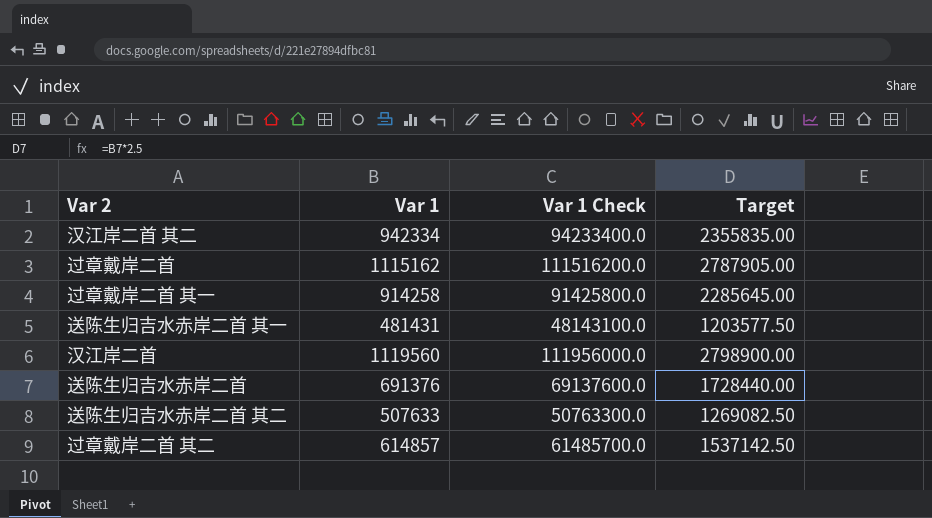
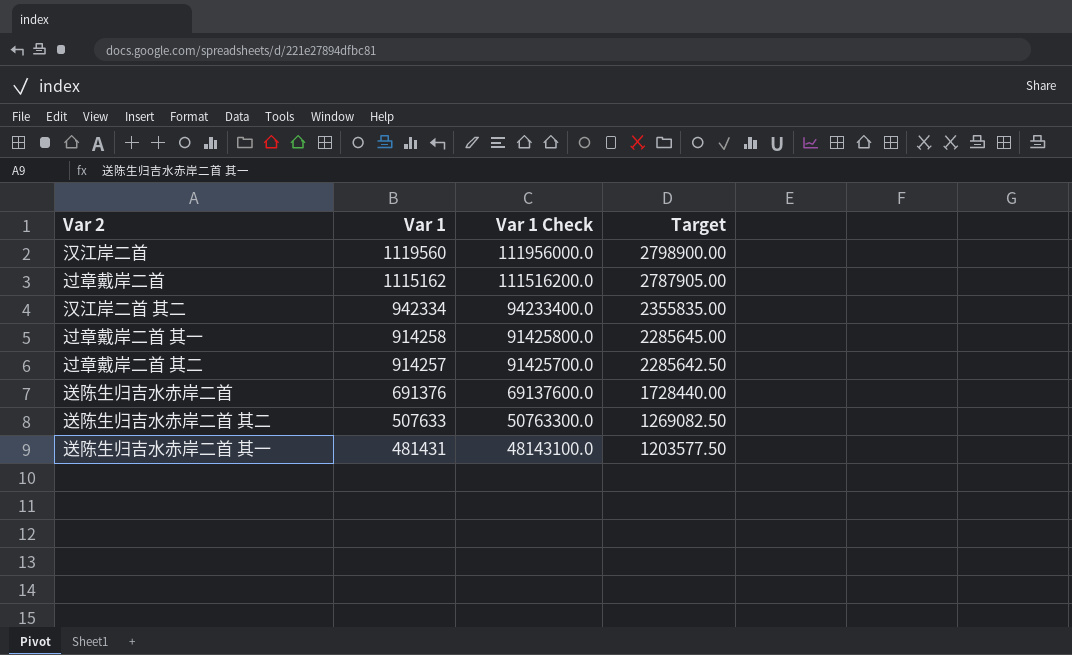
row order: none -> Var 1 descending
过章戴岸二首 其二 | Var 1: 614857 -> 914257
过章戴岸二首 其二 | Var 1 Check: 61485700.0 -> 91425700.0
过章戴岸二首 其二 | Target: 1537142.50 -> 2285642.50

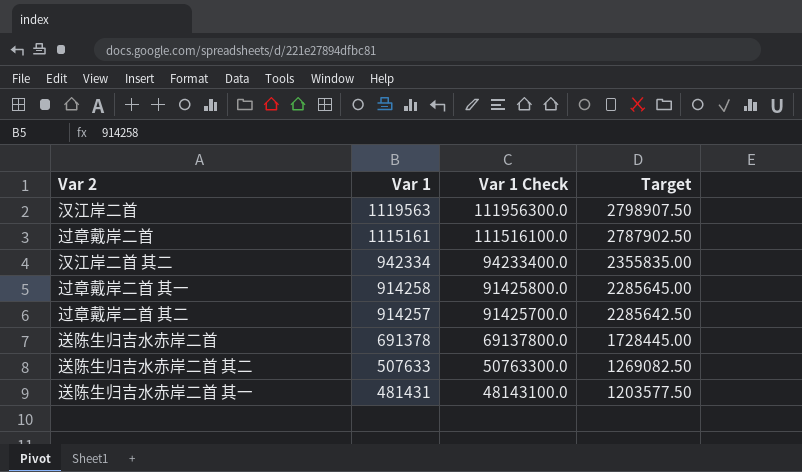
汉江岸二首 | Var 1: 1119560 -> 1119563
汉江岸二首 | Var 1 Check: 111956000.0 -> 111956300.0
汉江岸二首 | Target: 2798900.00 -> 2798907.50
过章戴岸二首 | Var 1: 1115162 -> 1115161
过章戴岸二首 | Var 1 Check: 111516200.0 -> 111516100.0
过章戴岸二首 | Target: 2787905.00 -> 2787902.50
送陈生归吉水赤岸二首 | Var 1: 691376 -> 691378
送陈生归吉水赤岸二首 | Var 1 Check: 69137600.0 -> 69137800.0
送陈生归吉水赤岸二首 | Target: 1728440.00 -> 1728445.00

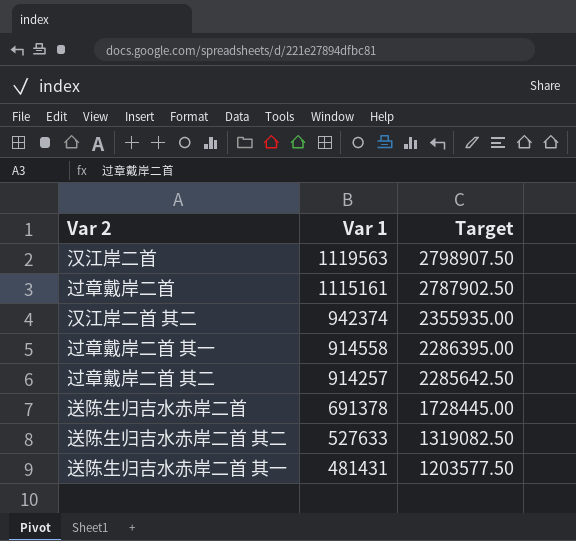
column Var 1 Check | formula: [Var 1] * 100 -> none
汉江岸二首 其二 | Var 1: 942334 -> 942374
汉江岸二首 其二 | Target: 2355835.00 -> 2355935.00
过章戴岸二首 其一 | Var 1: 914258 -> 914558
过章戴岸二首 其一 | Target: 2285645.00 -> 2286395.00
送陈生归吉水赤岸二首 其二 | Var 1: 507633 -> 527633
送陈生归吉水赤岸二首 其二 | Target: 1269082.50 -> 1319082.50

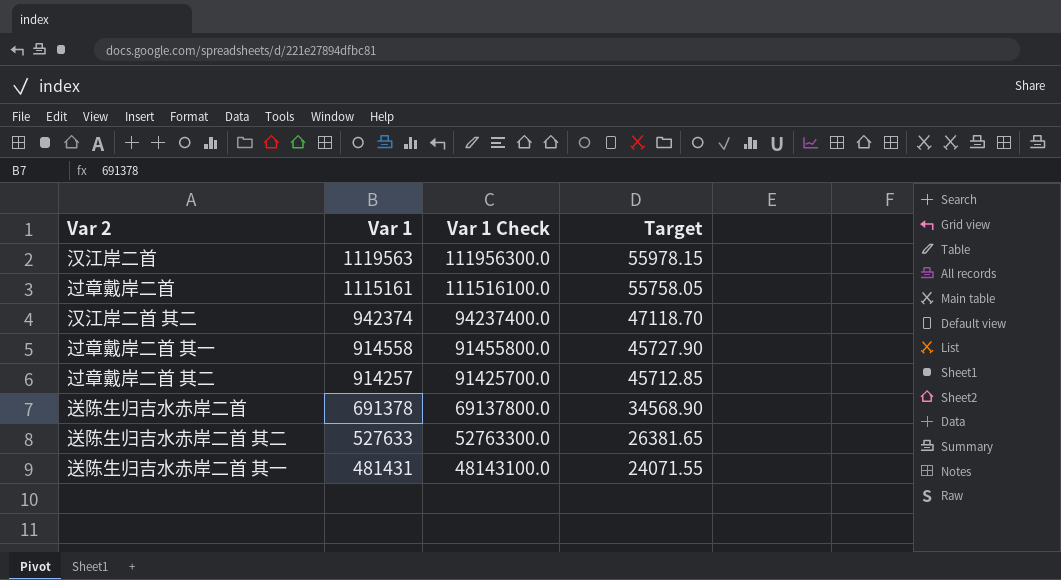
column Var 1 Check | formula: none -> [Var 1] * 100
column Target | formula: [Var 1] * 2.5 -> [Var 1] * 0.05

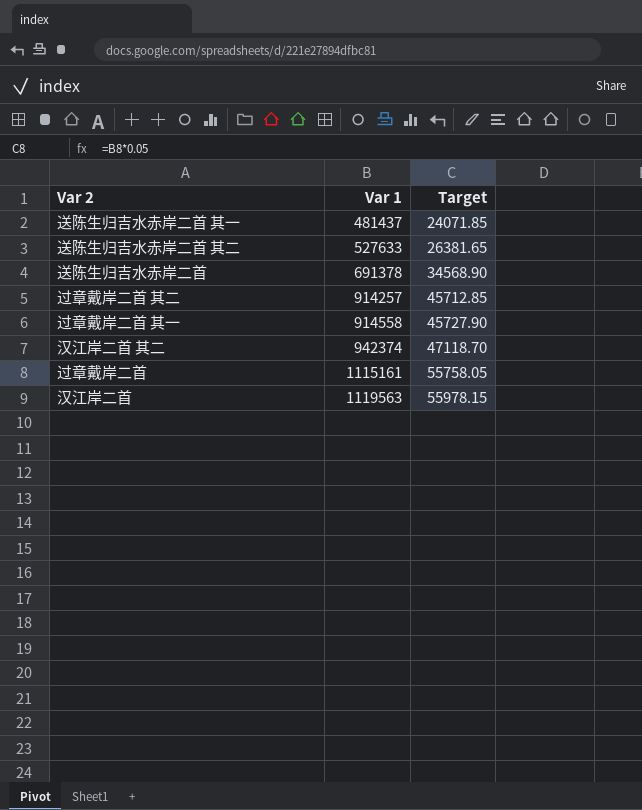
row order: Var 1 descending -> Var 1 ascending
column Var 1 Check | formula: [Var 1] * 100 -> none
送陈生归吉水赤岸二首 其一 | Var 1: 481431 -> 481437
送陈生归吉水赤岸二首 其一 | Target: 24071.55 -> 24071.85

